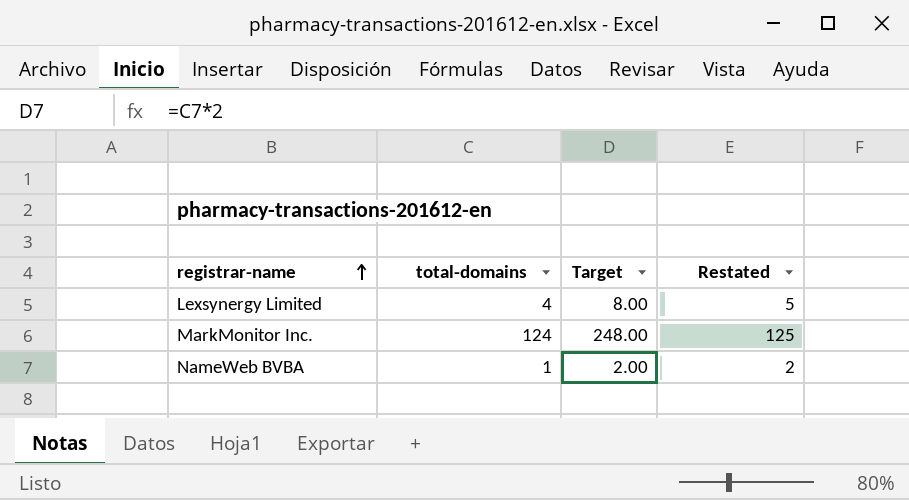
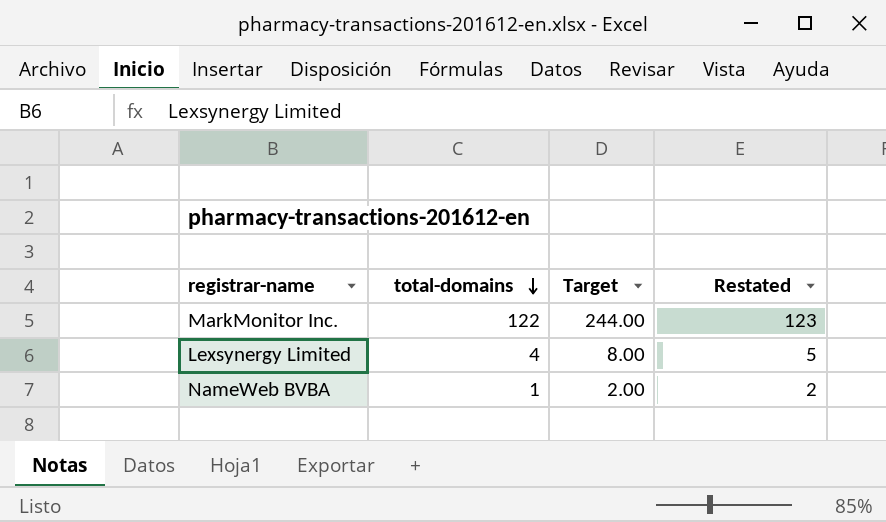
row order: registrar-name ascending -> total-domains descending
MarkMonitor Inc. | total-domains: 124 -> 122
MarkMonitor Inc. | Target: 248.00 -> 244.00
MarkMonitor Inc. | Restated: 125 -> 123

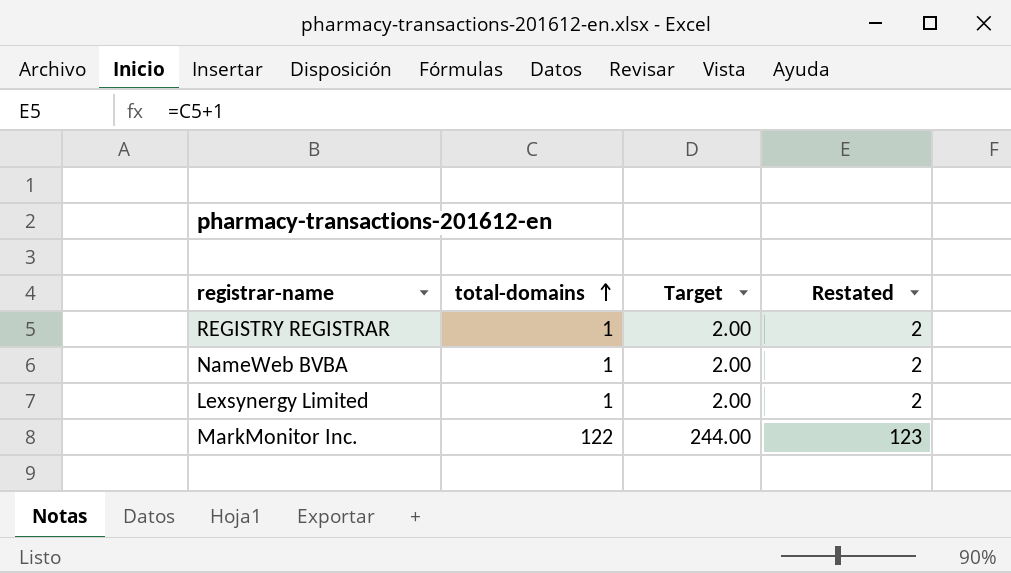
row order: total-domains descending -> total-domains ascending
row REGISTRY REGISTRAR: none -> 1 | 2.00 | 2
Lexsynergy Limited | total-domains: 4 -> 1
Lexsynergy Limited | Target: 8.00 -> 2.00
Lexsynergy Limited | Restated: 5 -> 2

